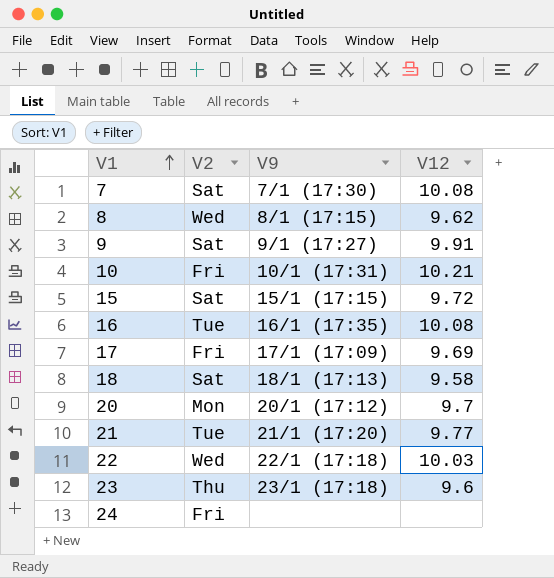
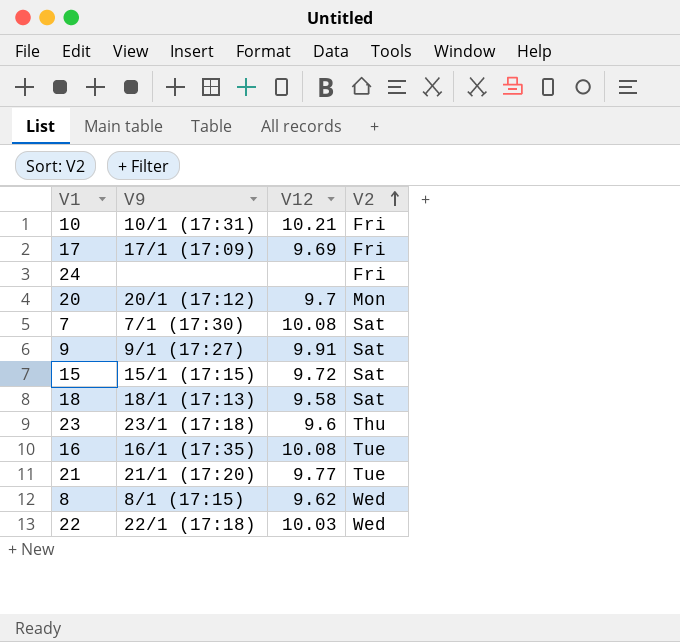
row order: V1 ascending -> V2 ascending
column V2 | position: 2 -> 4

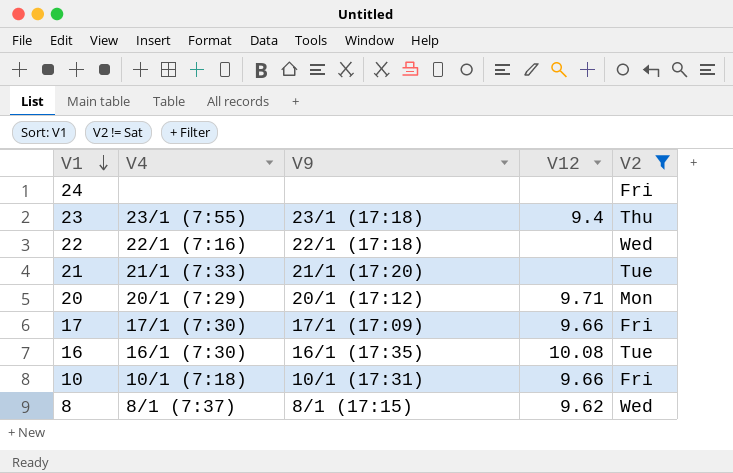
filter: none -> V2 != Sat
row order: V2 ascending -> V1 descending
column V4 | position: none -> 2
23 | V12: 9.6 -> 9.4
22 | V12: 10.03 -> none
21 | V12: 9.77 -> none
20 | V12: 9.7 -> 9.71
17 | V12: 9.69 -> 9.66
10 | V12: 10.21 -> 9.66

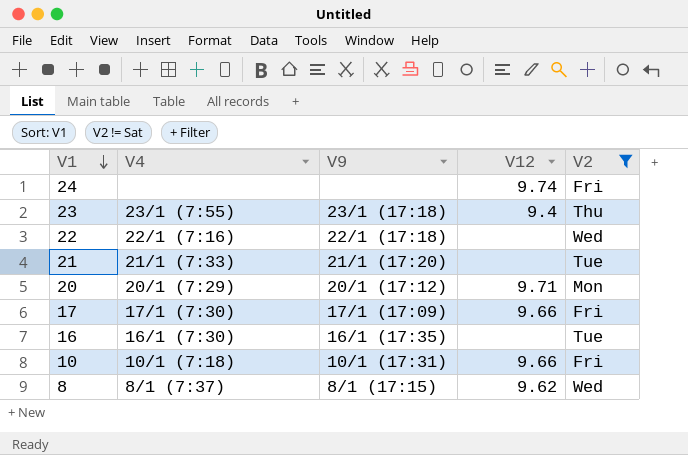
24 | V12: none -> 9.74
16 | V12: 10.08 -> none

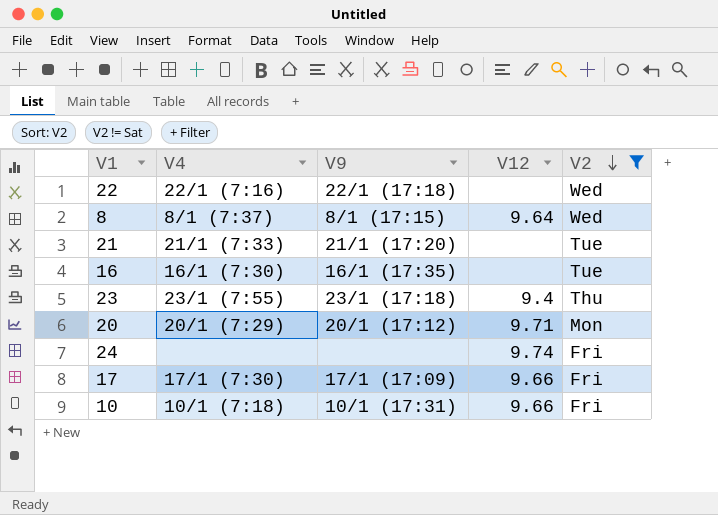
row order: V1 descending -> V2 descending
8 | V12: 9.62 -> 9.64

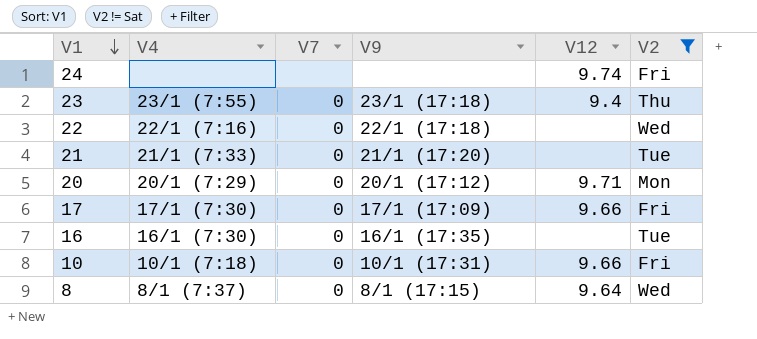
row order: V2 descending -> V1 descending
column V7 | position: none -> 3

